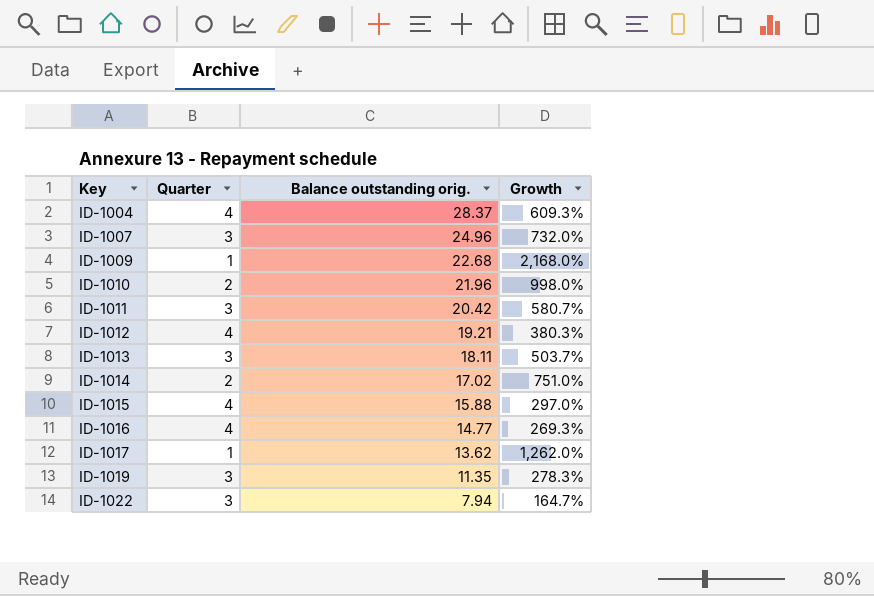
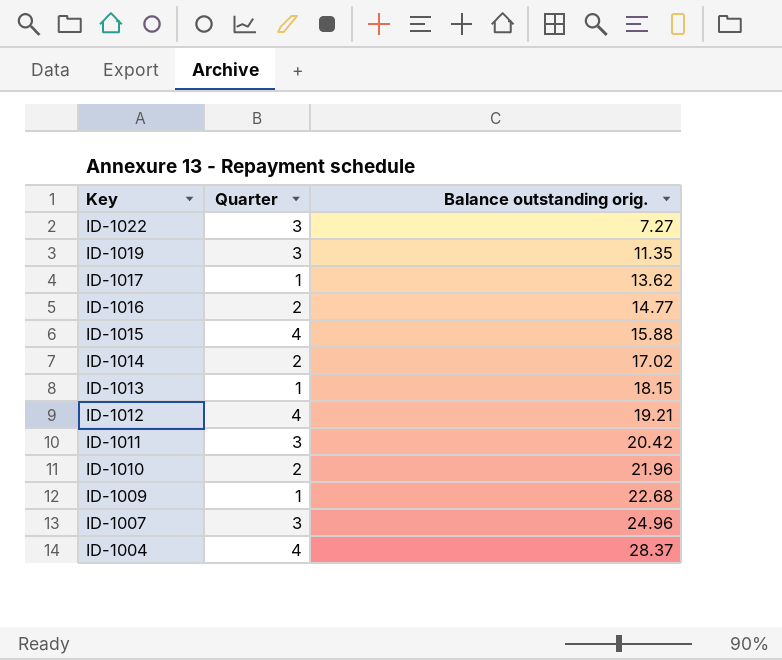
row order: Key ascending -> Key descending
column Growth | formula: ([Balance outstanding orig.] - [Quarter]) / [Quarter] -> none
ID-1022 | Balance outstanding orig.: 7.94 -> 7.27
ID-1016 | Quarter: 4 -> 2
ID-1013 | Quarter: 3 -> 1
ID-1013 | Balance outstanding orig.: 18.11 -> 18.15

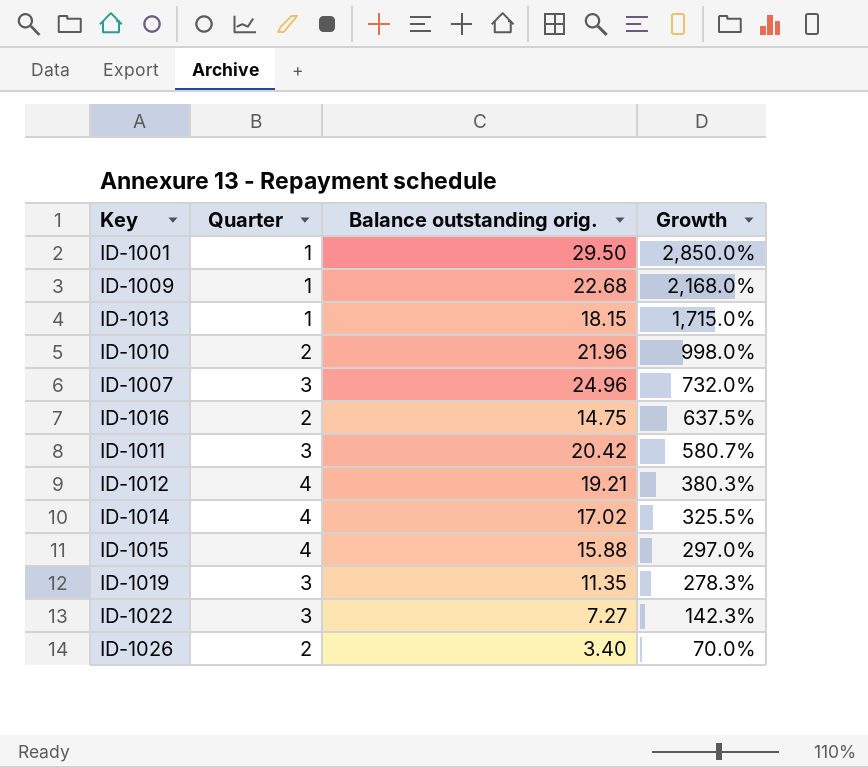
row order: Key descending -> Growth descending
column Growth | formula: none -> ([Balance outstanding orig.] - [Quarter]) / [Quarter]
row ID-1017: 1 | 13.62 -> none
row ID-1004: 4 | 28.37 -> none
row ID-1001: none -> 1 | 29.50 | 2,850.0%
ID-1016 | Balance outstanding orig.: 14.77 -> 14.75
ID-1014 | Quarter: 2 -> 4
row ID-1026: none -> 2 | 3.40 | 70.0%

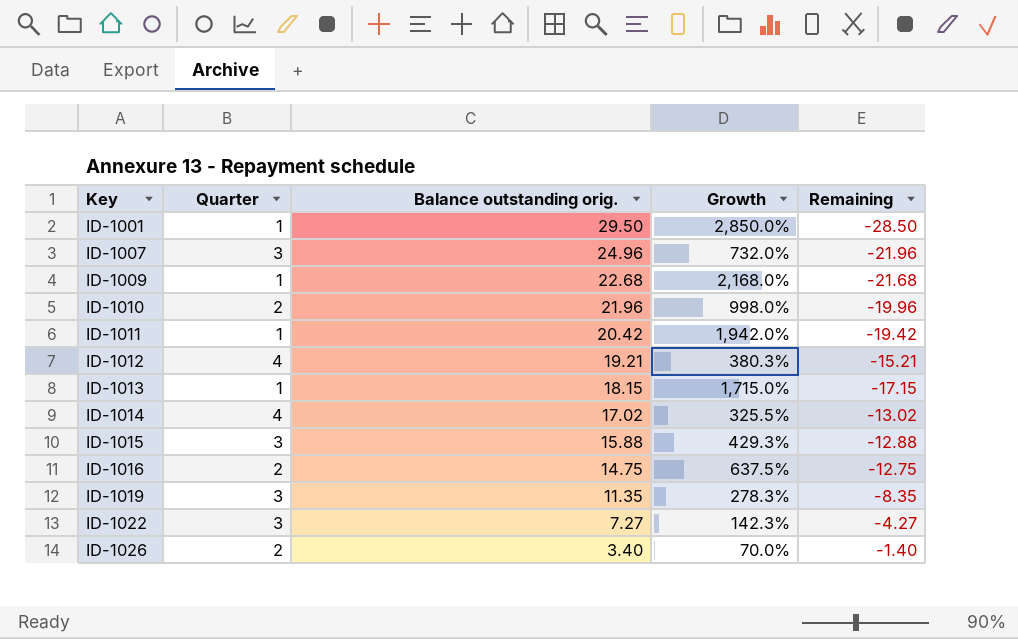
row order: Growth descending -> Key ascending
column Remaining | formula: none -> [Quarter] - [Balance outstanding orig.]
ID-1011 | Quarter: 3 -> 1
ID-1011 | Growth: 580.7% -> 1,942.0%
ID-1015 | Quarter: 4 -> 3
ID-1015 | Growth: 297.0% -> 429.3%

